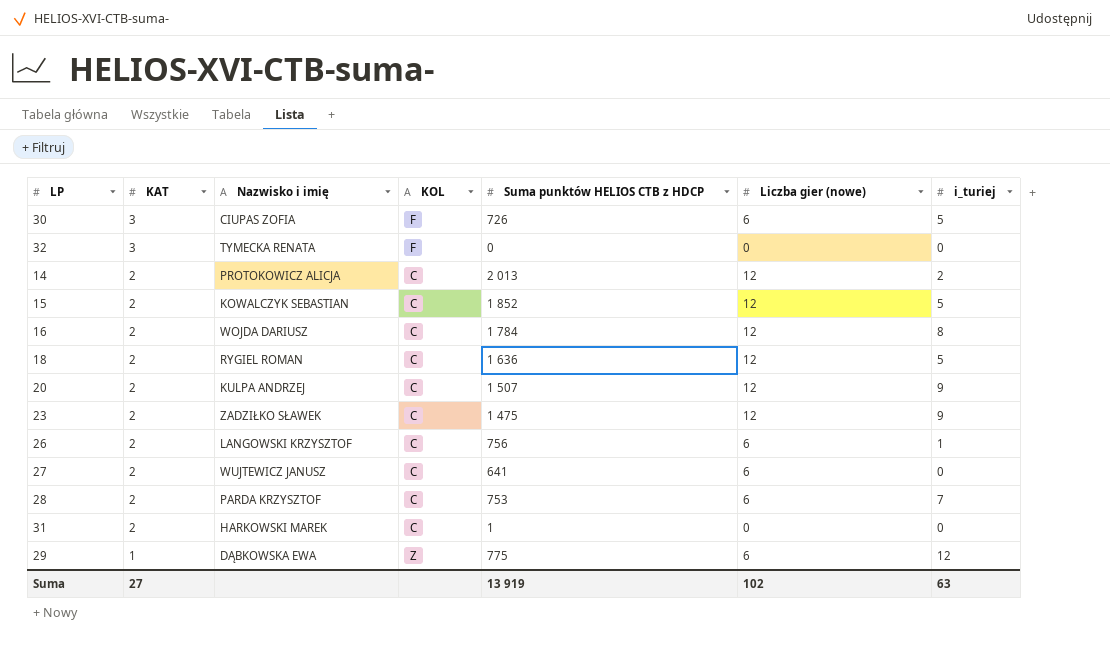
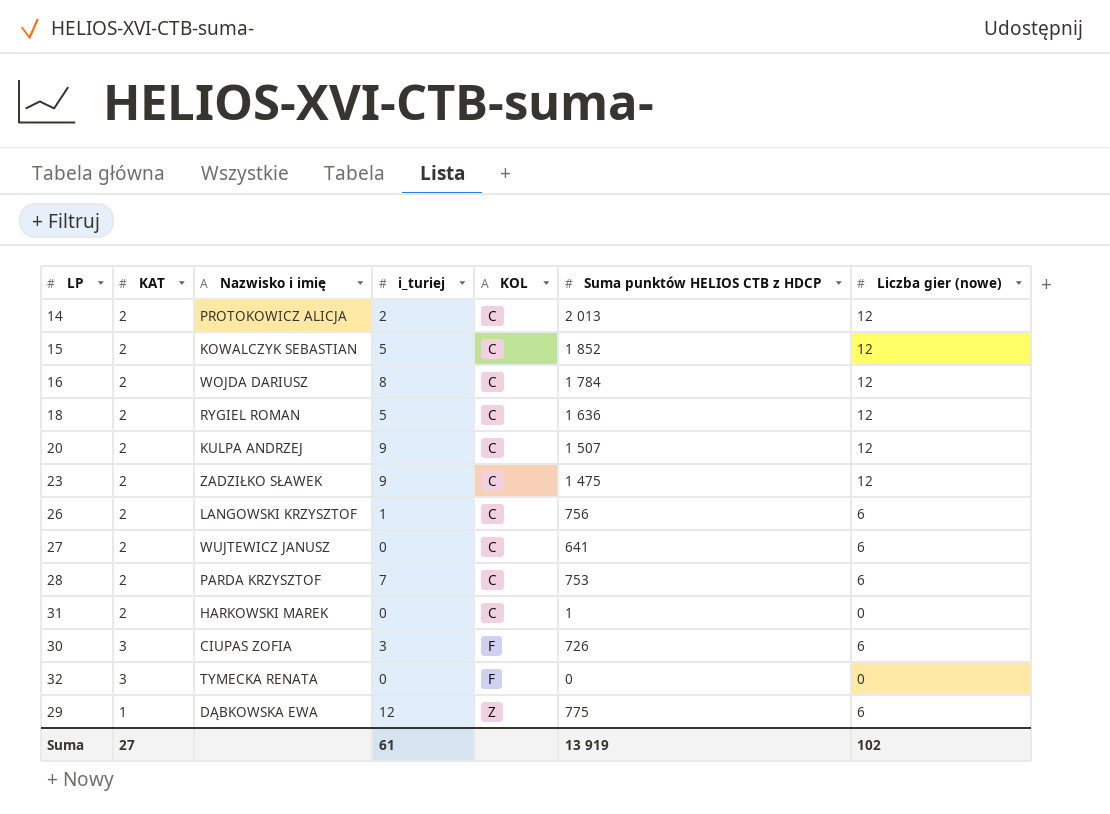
row order: KAT descending -> KOL ascending
column i_turiej | position: 7 -> 4
30 | i_turiej: 5 -> 3
Suma | i_turiej: 63 -> 61

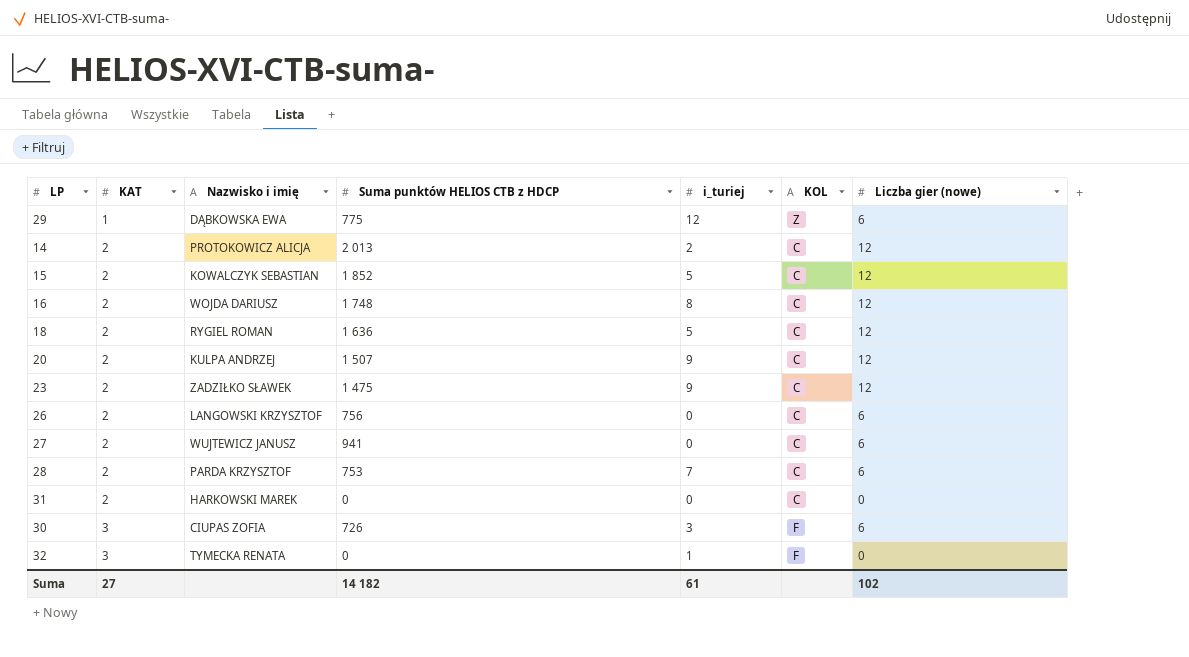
row order: KOL ascending -> KAT ascending
column Suma punktów HELIOS CTB z HDCP | position: 6 -> 4
16 | Suma punktów HELIOS CTB z HDCP: 1 784 -> 1 748
26 | i_turiej: 1 -> 0
27 | Suma punktów HELIOS CTB z HDCP: 641 -> 941
31 | Suma punktów HELIOS CTB z HDCP: 1 -> 0
32 | i_turiej: 0 -> 1
Suma | Suma punktów HELIOS CTB z HDCP: 13 919 -> 14 182

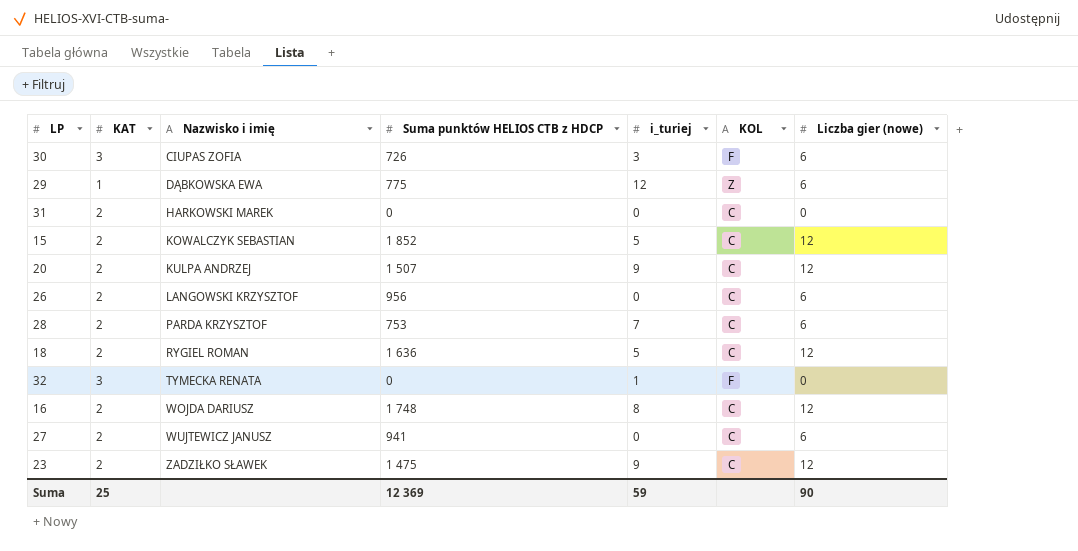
row order: KAT ascending -> Nazwisko i imię ascending
row 14: 2 | PROTOKOWICZ ALICJA | 2 013 | 2 | C | 12 -> none
26 | Suma punktów HELIOS CTB z HDCP: 756 -> 956
Suma | KAT: 27 -> 25
Suma | Suma punktów HELIOS CTB z HDCP: 14 182 -> 12 369
Suma | i_turiej: 61 -> 59
Suma | Liczba gier (nowe): 102 -> 90

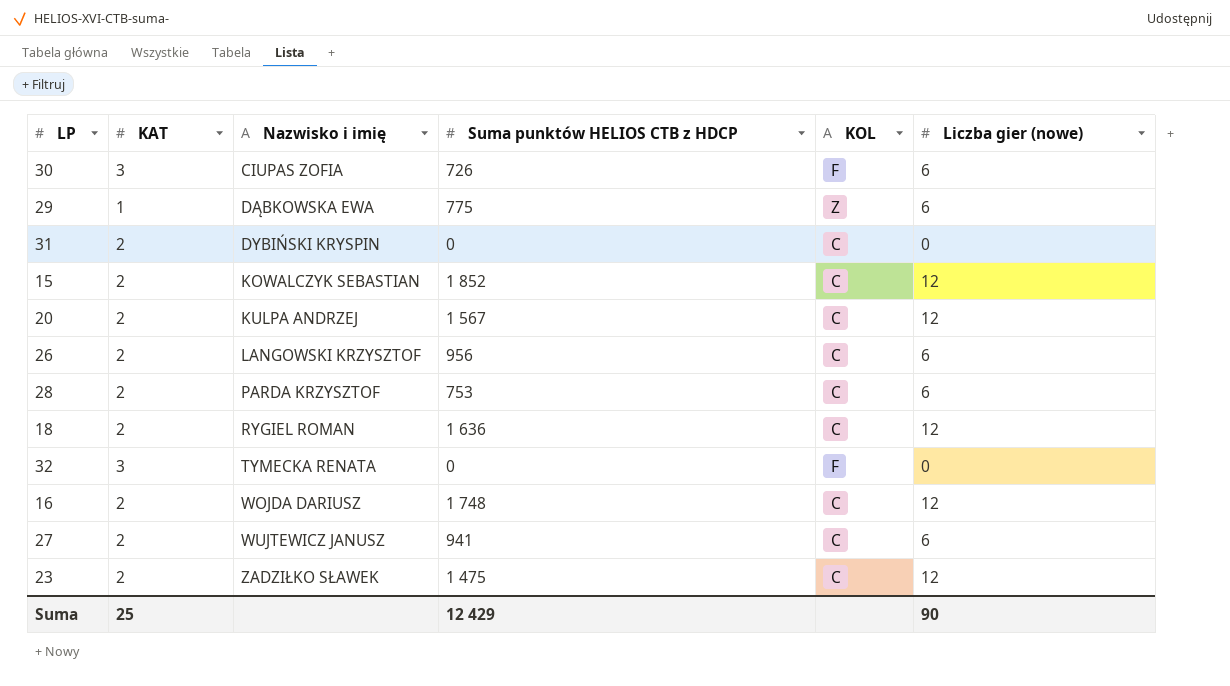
column i_turiej | position: 5 -> none
31 | Nazwisko i imię: HARKOWSKI MAREK -> DYBIŃSKI KRYSPIN
20 | Suma punktów HELIOS CTB z HDCP: 1 507 -> 1 567
Suma | Suma punktów HELIOS CTB z HDCP: 12 369 -> 12 429

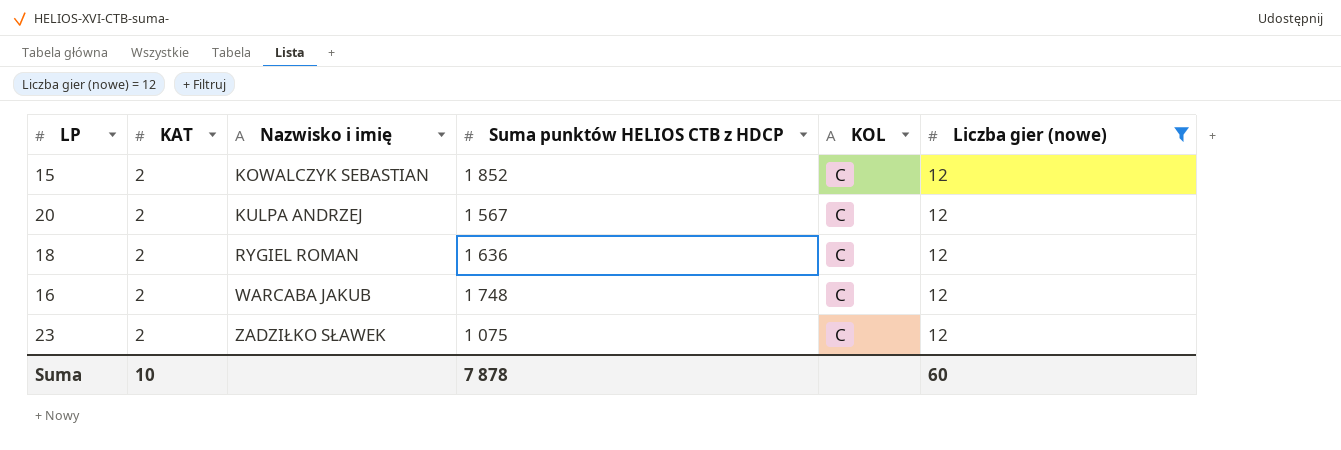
filter: none -> Liczba gier (nowe) = 12
16 | Nazwisko i imię: WOJDA DARIUSZ -> WARCABA JAKUB
23 | Suma punktów HELIOS CTB z HDCP: 1 475 -> 1 075
Suma | KAT: 25 -> 10
Suma | Suma punktów HELIOS CTB z HDCP: 12 429 -> 7 878
Suma | Liczba gier (nowe): 90 -> 60

